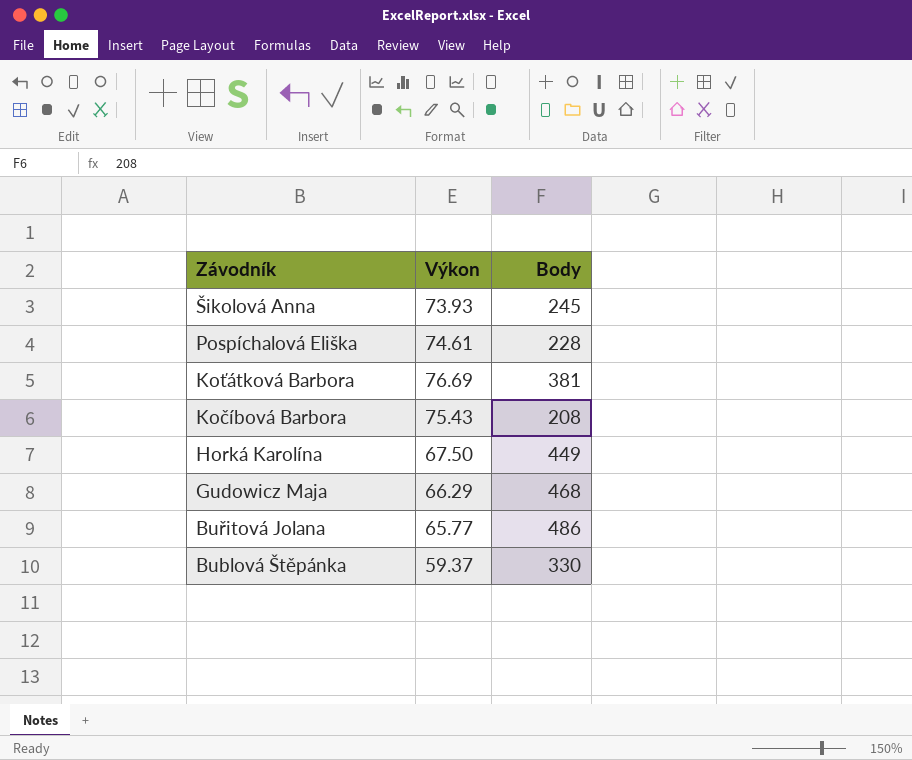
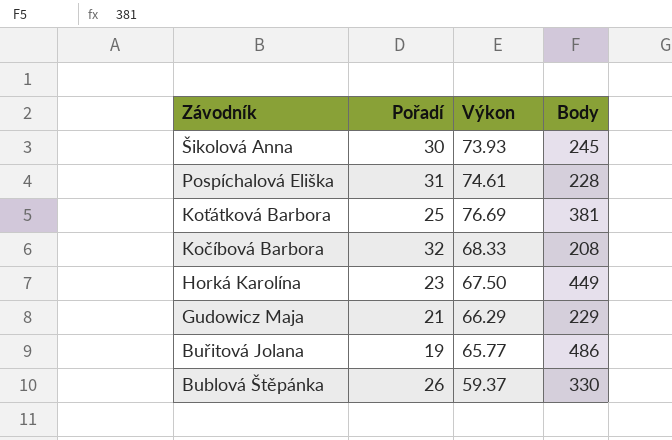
column Pořadí | position: none -> 2
Kočíbová Barbora | Výkon: 75.43 -> 68.33
Gudowicz Maja | Body: 468 -> 229

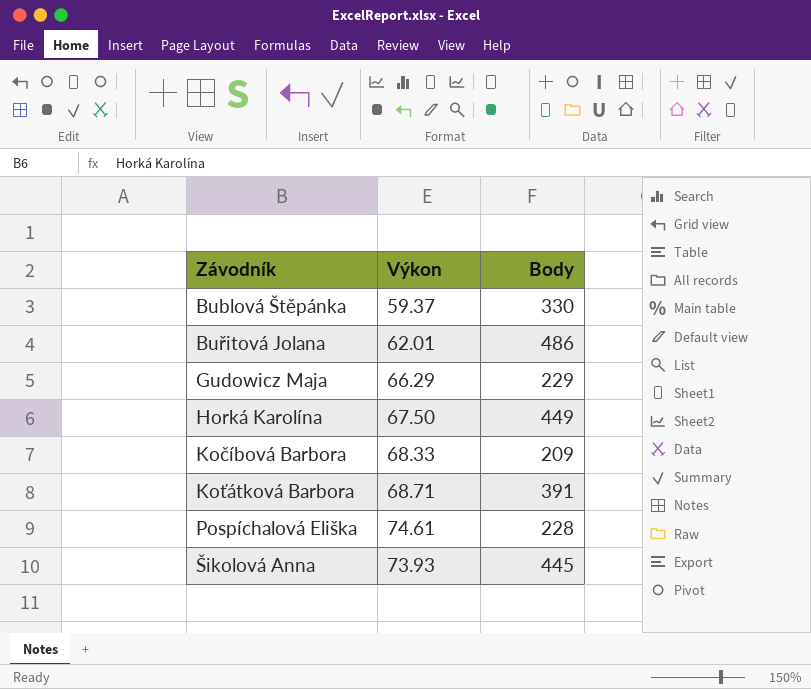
row order: Závodník descending -> Závodník ascending
column Pořadí | position: 2 -> none
Buřitová Jolana | Výkon: 65.77 -> 62.01
Kočíbová Barbora | Body: 208 -> 209
Koťátková Barbora | Výkon: 76.69 -> 68.71
Koťátková Barbora | Body: 381 -> 391
Šikolová Anna | Body: 245 -> 445

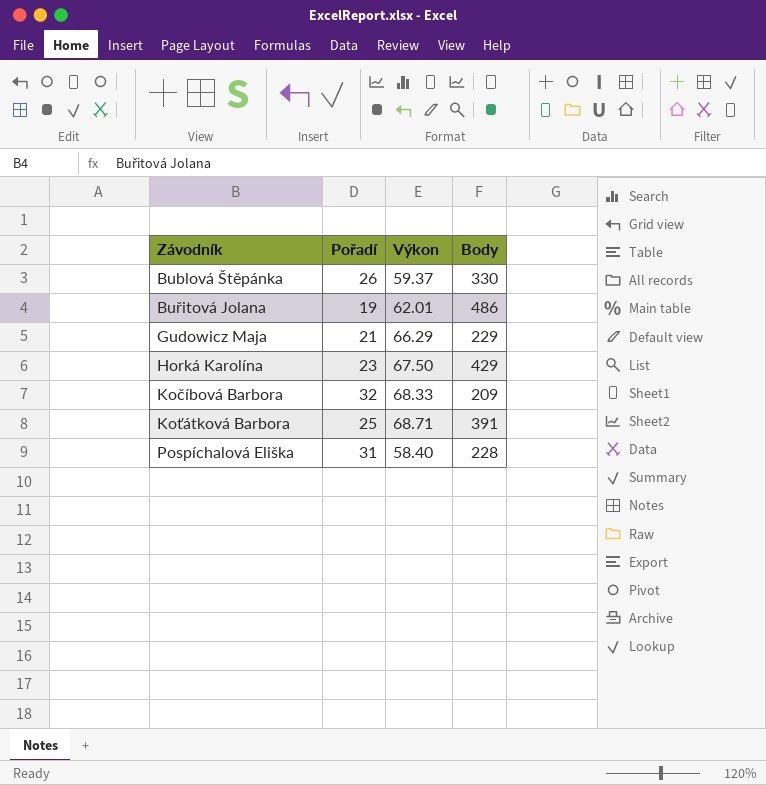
column Pořadí | position: none -> 2
row Šikolová Anna: 73.93 | 445 -> none
Horká Karolína | Body: 449 -> 429
Pospíchalová Eliška | Výkon: 74.61 -> 58.40

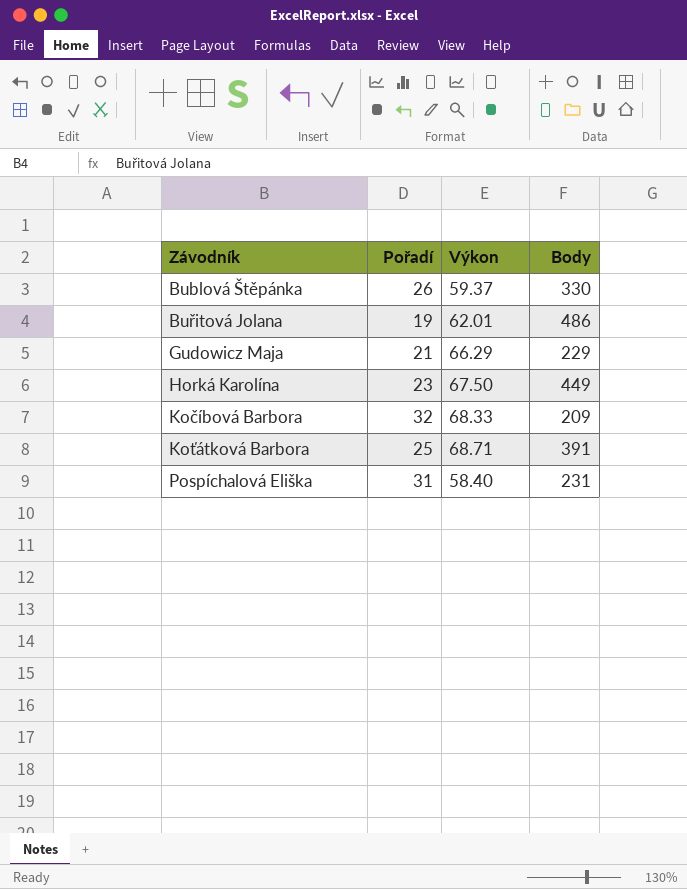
Horká Karolína | Body: 429 -> 449
Pospíchalová Eliška | Body: 228 -> 231

